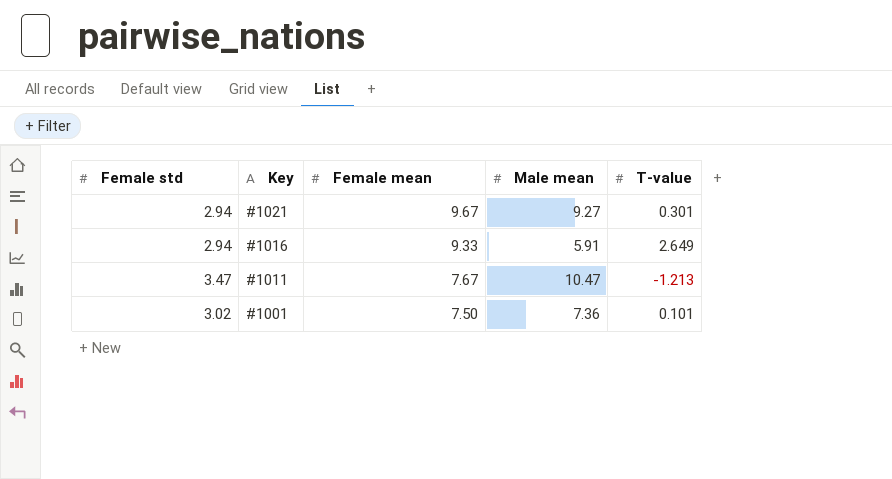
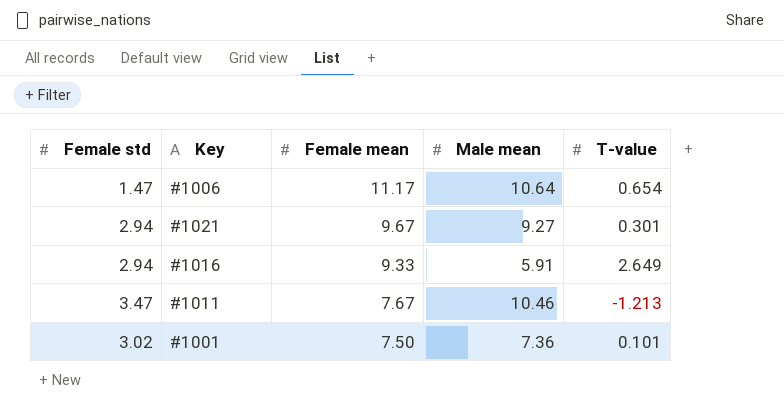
row #1006: none -> 1.47 | 11.17 | 10.64 | 0.654
#1011 | Male mean: 10.47 -> 10.46

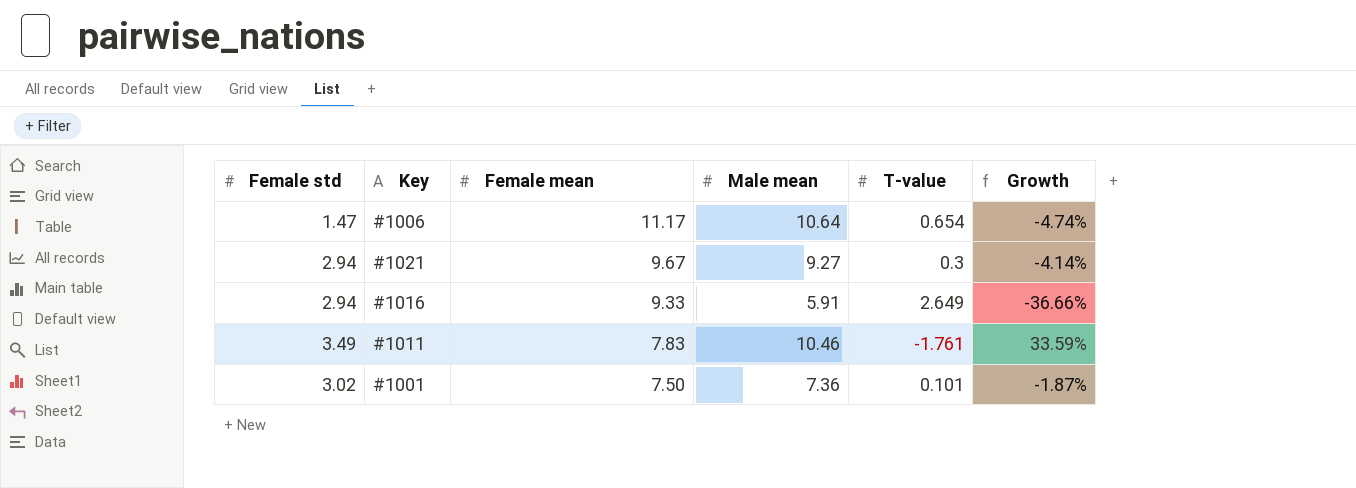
column Growth | formula: none -> ([Male mean] - [Female mean]) / [Female mean]
#1021 | T-value: 0.301 -> 0.3
#1011 | Female std: 3.47 -> 3.49
#1011 | Female mean: 7.67 -> 7.83
#1011 | T-value: -1.213 -> -1.761

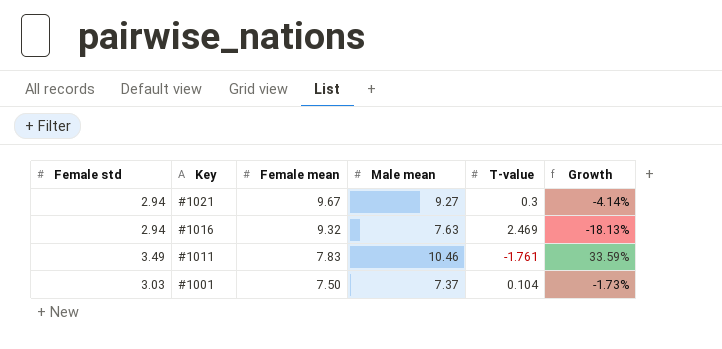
row #1006: 1.47 | 11.17 | 10.64 | 0.654 | -4.74% -> none
#1016 | Female mean: 9.33 -> 9.32
#1016 | Male mean: 5.91 -> 7.63
#1016 | T-value: 2.649 -> 2.469
#1016 | Growth: -36.66% -> -18.13%
#1001 | Female std: 3.02 -> 3.03
#1001 | Male mean: 7.36 -> 7.37
#1001 | T-value: 0.101 -> 0.104
#1001 | Growth: -1.87% -> -1.73%

